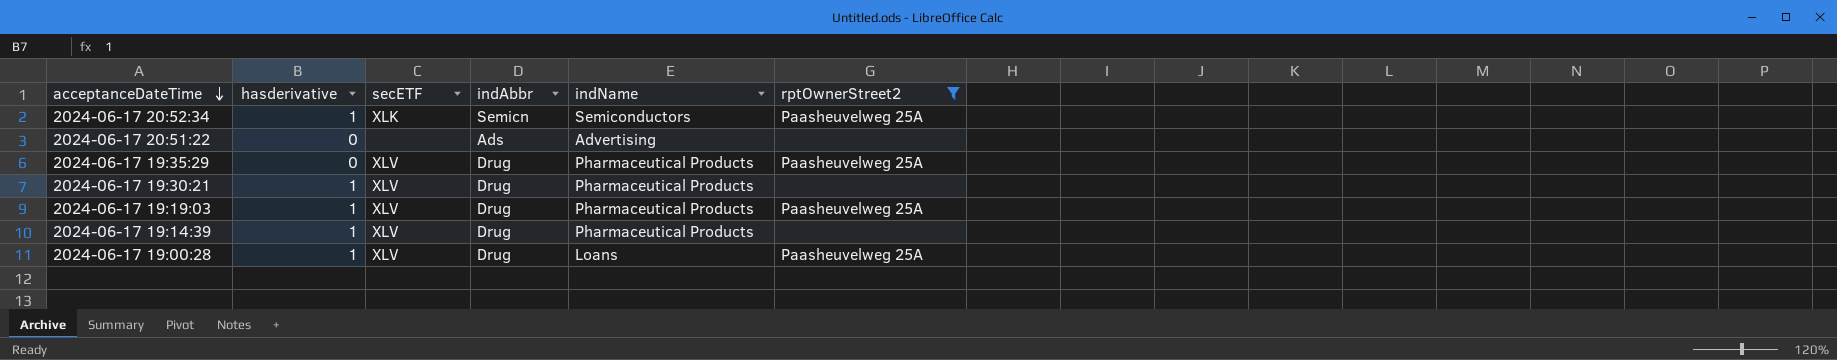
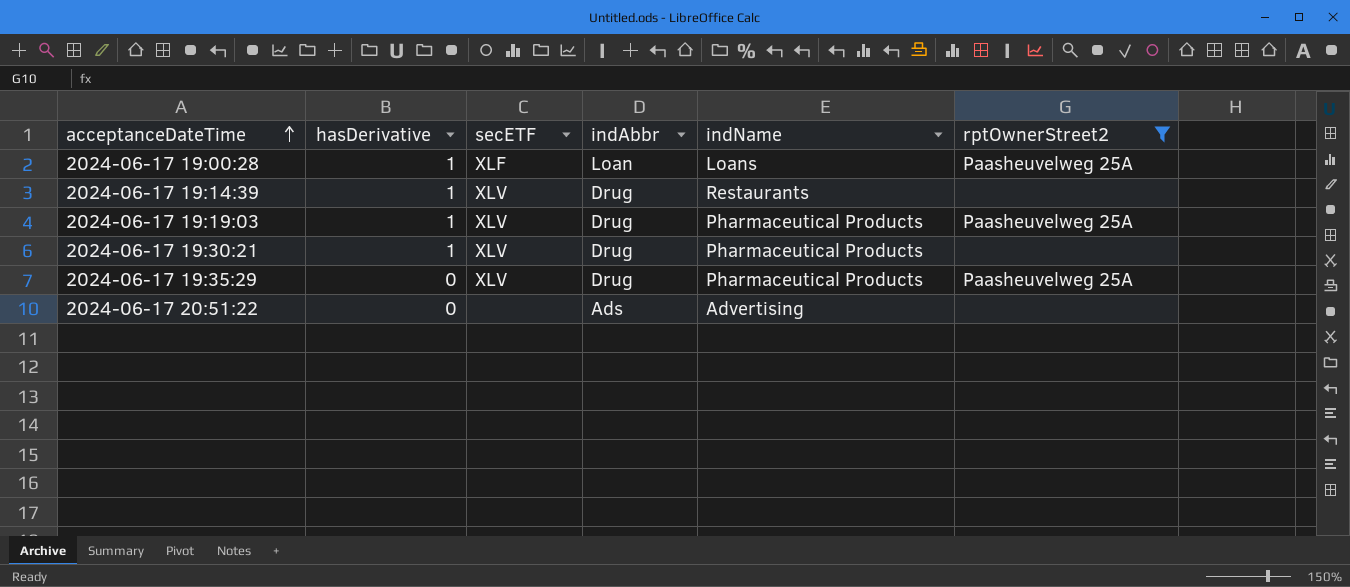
row order: acceptanceDateTime descending -> acceptanceDateTime ascending
column name: hasderivative -> hasDerivative
row 2024-06-17 20:52:34: 1 | XLK | Semicn | Semiconductors | Paasheuvelweg 25A -> none
2024-06-17 19:00:28 | secETF: XLV -> XLF
2024-06-17 19:00:28 | indAbbr: Drug -> Loan
2024-06-17 19:14:39 | indName: Pharmaceutical Products -> Restaurants

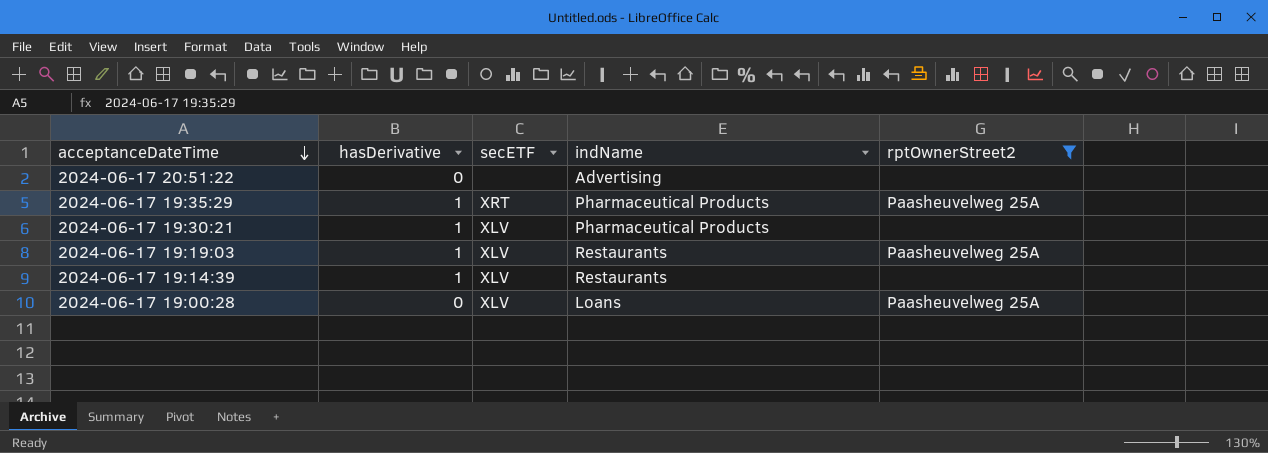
row order: acceptanceDateTime ascending -> acceptanceDateTime descending
column indAbbr | position: 4 -> none
2024-06-17 19:35:29 | hasDerivative: 0 -> 1
2024-06-17 19:35:29 | secETF: XLV -> XRT
2024-06-17 19:19:03 | indName: Pharmaceutical Products -> Restaurants
2024-06-17 19:00:28 | hasDerivative: 1 -> 0
2024-06-17 19:00:28 | secETF: XLF -> XLV

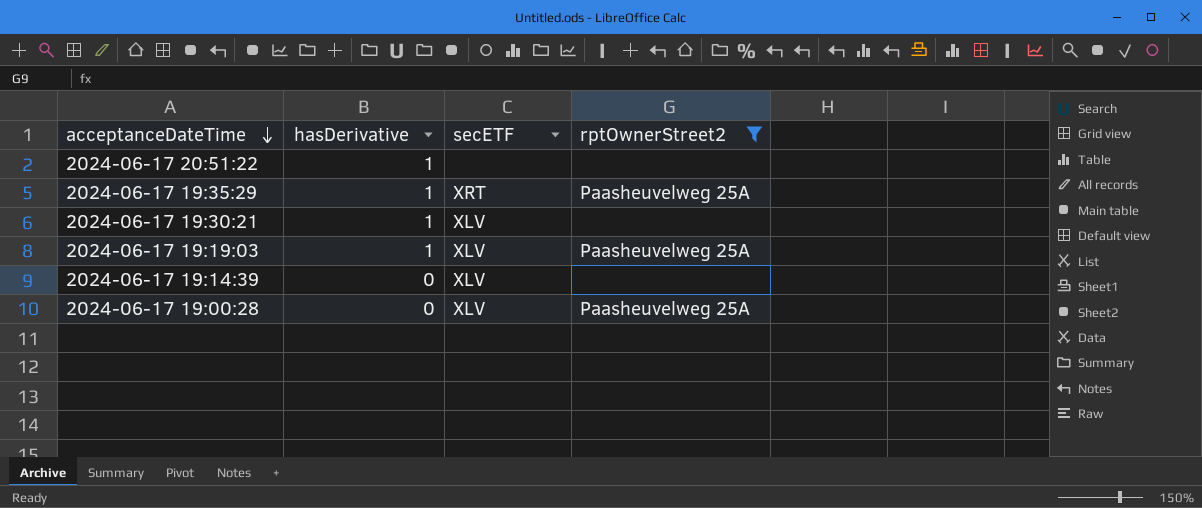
column indName | position: 4 -> none
2024-06-17 20:51:22 | hasDerivative: 0 -> 1
2024-06-17 19:14:39 | hasDerivative: 1 -> 0

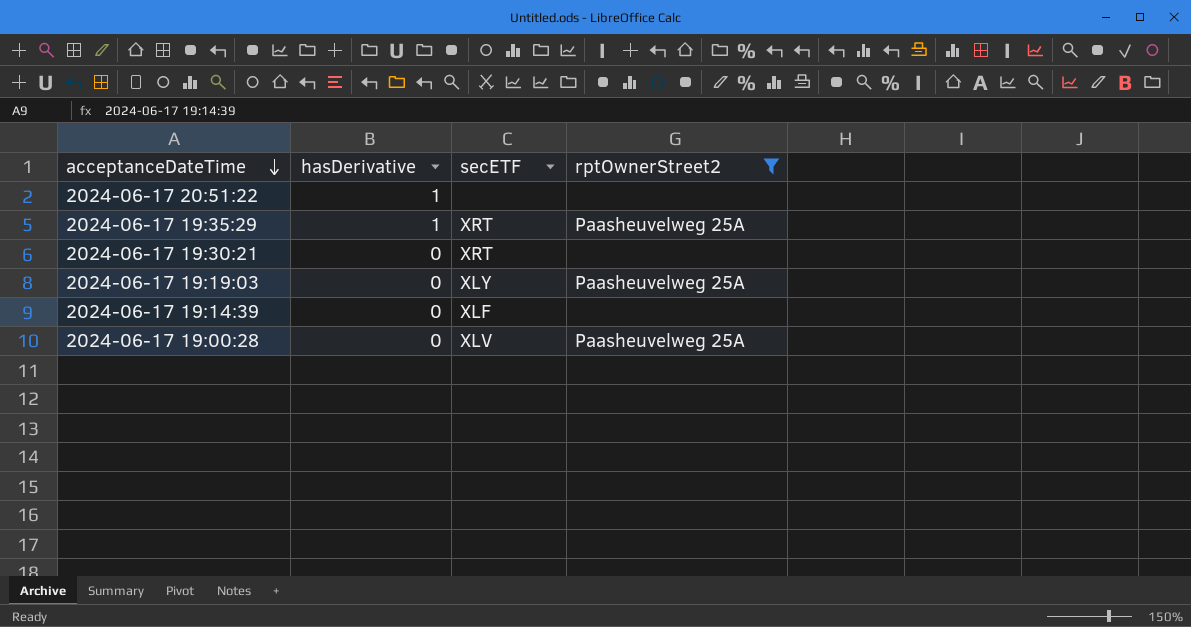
2024-06-17 19:30:21 | hasDerivative: 1 -> 0
2024-06-17 19:30:21 | secETF: XLV -> XRT
2024-06-17 19:19:03 | hasDerivative: 1 -> 0
2024-06-17 19:19:03 | secETF: XLV -> XLY
2024-06-17 19:14:39 | secETF: XLV -> XLF

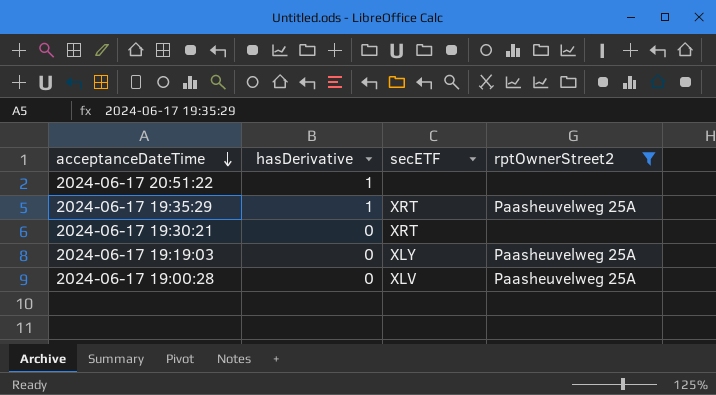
row 2024-06-17 19:14:39: 0 | XLF | none -> none

